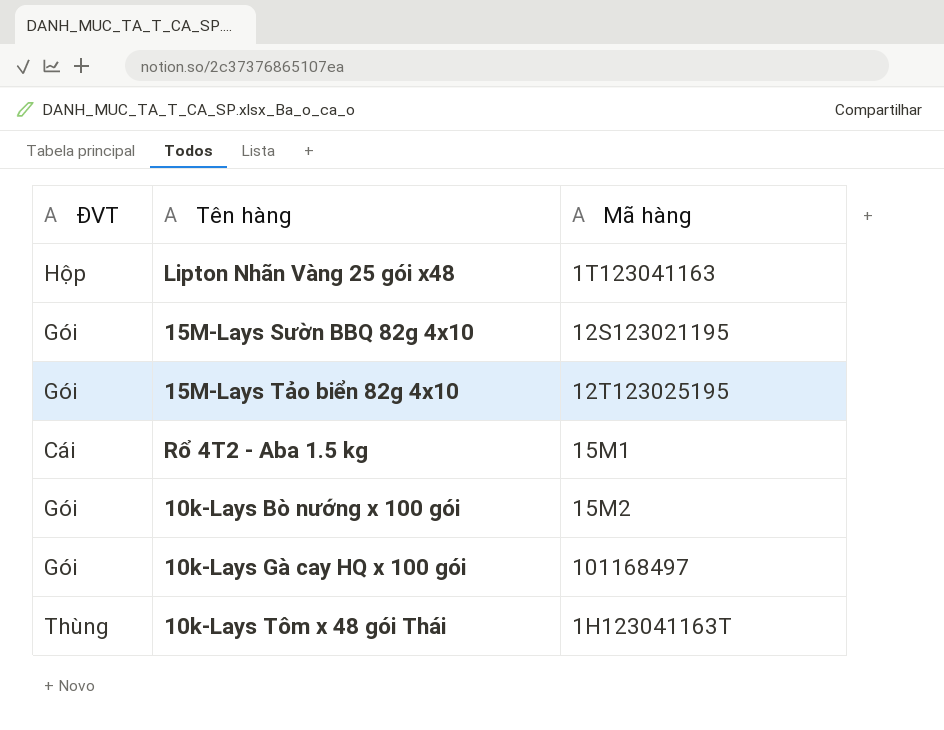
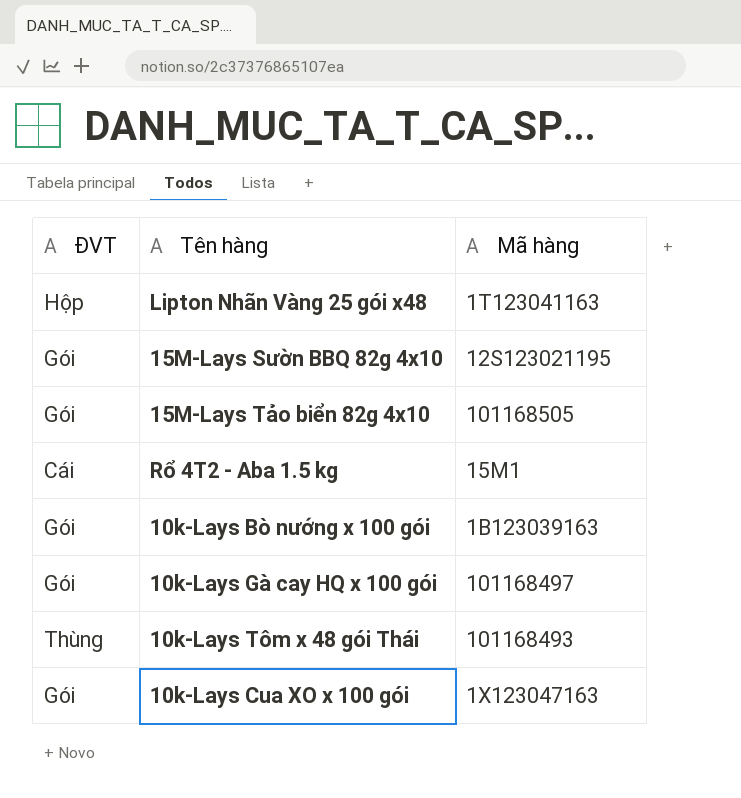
15M-Lays Tảo biển 82g 4x10 | Mã hàng: 12T123025195 -> 101168505
10k-Lays Bò nướng x 100 gói | Mã hàng: 15M2 -> 1B123039163
10k-Lays Tôm x 48 gói Thái | Mã hàng: 1H123041163T -> 101168493
row 10k-Lays Cua XO x 100 gói: none -> Gói | 1X123047163

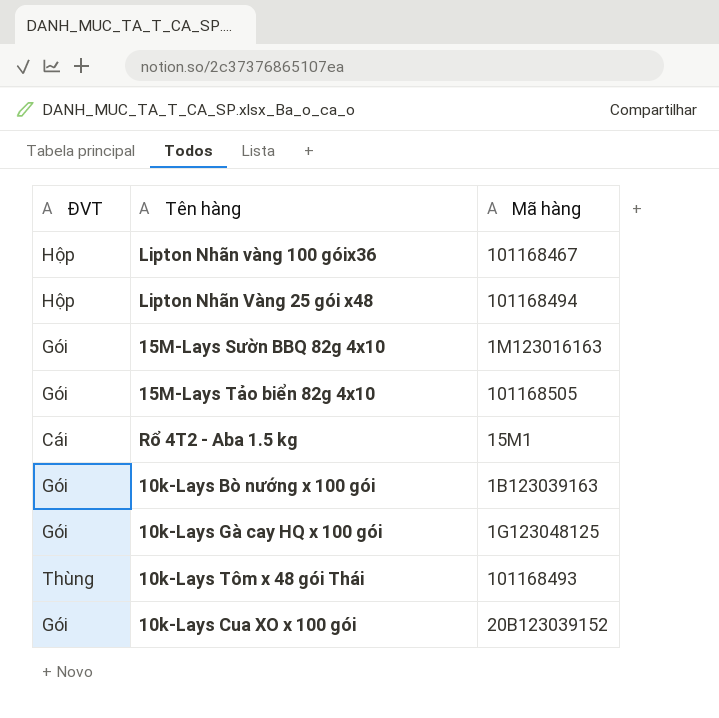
row Lipton Nhãn vàng 100 góix36: none -> Hộp | 101168467
Lipton Nhãn Vàng 25 gói x48 | Mã hàng: 1T123041163 -> 101168494
15M-Lays Sườn BBQ 82g 4x10 | Mã hàng: 12S123021195 -> 1M123016163
10k-Lays Gà cay HQ x 100 gói | Mã hàng: 101168497 -> 1G123048125
10k-Lays Cua XO x 100 gói | Mã hàng: 1X123047163 -> 20B123039152

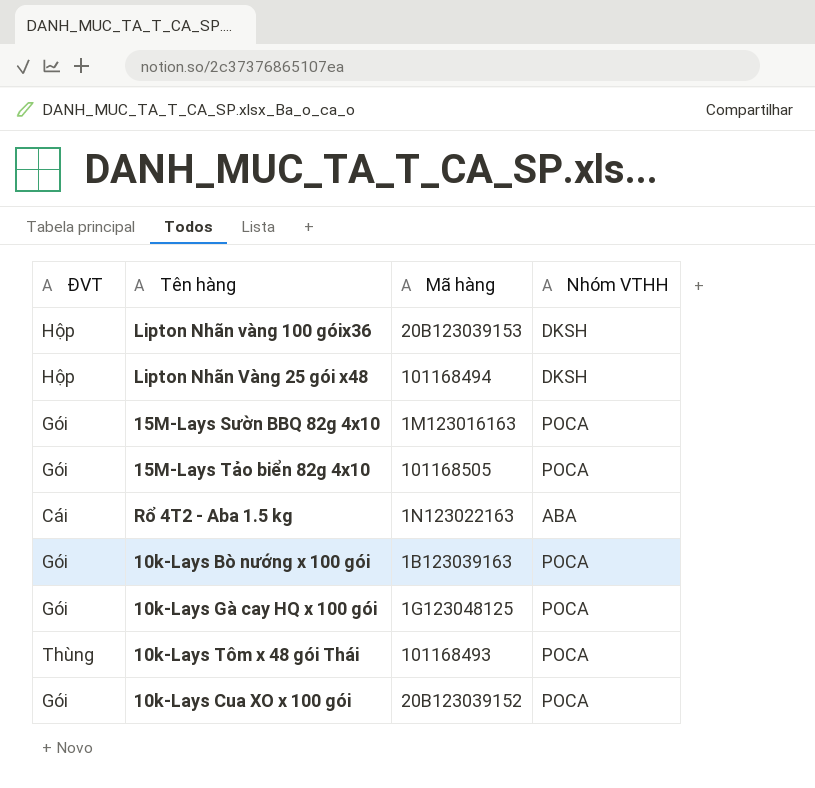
column Nhóm VTHH | position: none -> 4
Lipton Nhãn vàng 100 góix36 | Mã hàng: 101168467 -> 20B123039153
Rổ 4T2 - Aba 1.5 kg | Mã hàng: 15M1 -> 1N123022163

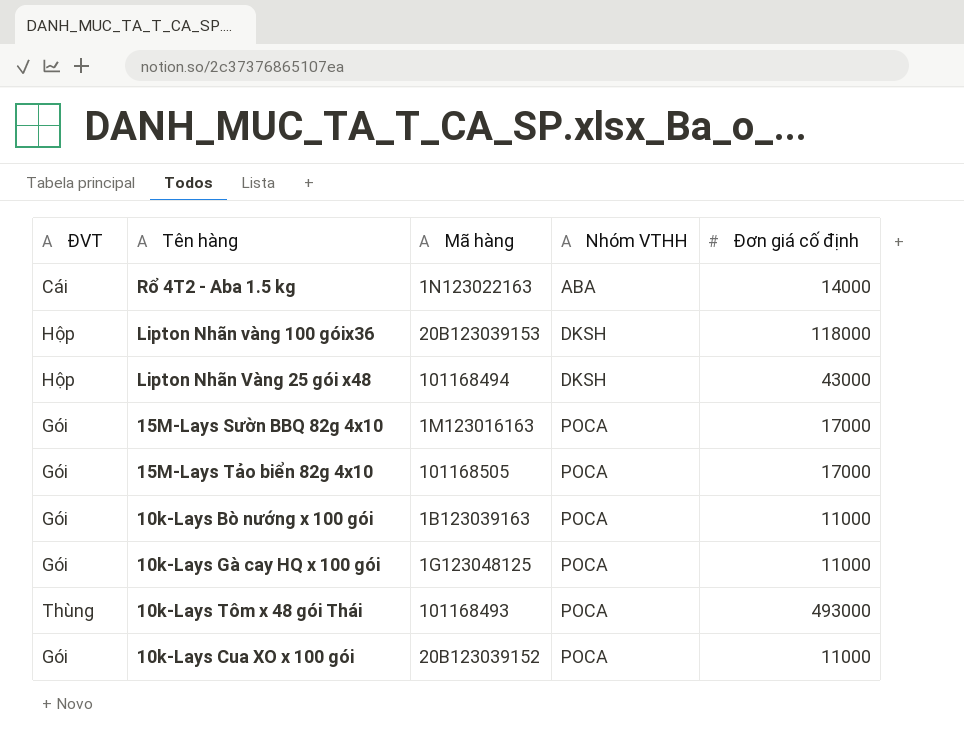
row order: none -> Nhóm VTHH ascending
column Đơn giá cố định | position: none -> 5

